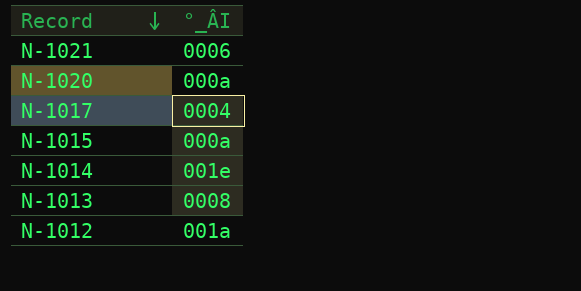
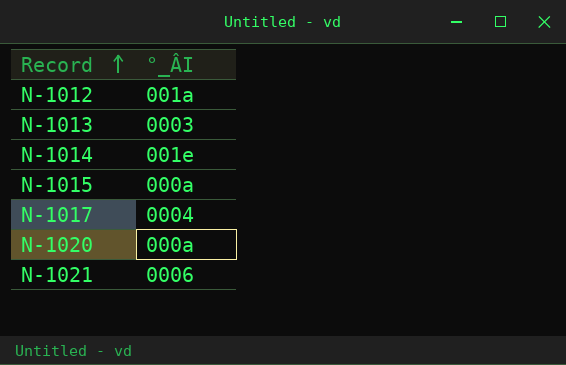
row order: Record descending -> Record ascending
N-1013 | °_ÂI: 0008 -> 0003

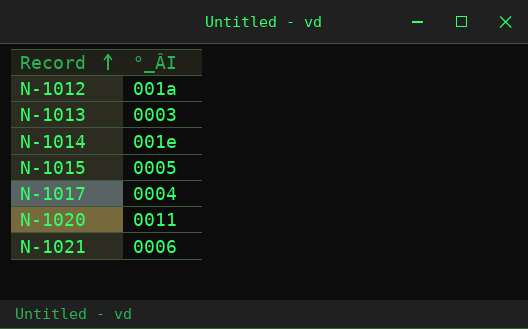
N-1015 | °_ÂI: 000a -> 0005
N-1020 | °_ÂI: 000a -> 0011

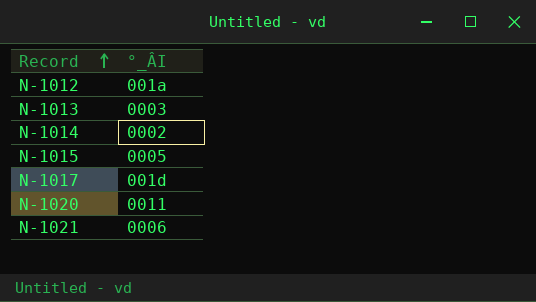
N-1014 | °_ÂI: 001e -> 0002
N-1017 | °_ÂI: 0004 -> 001d

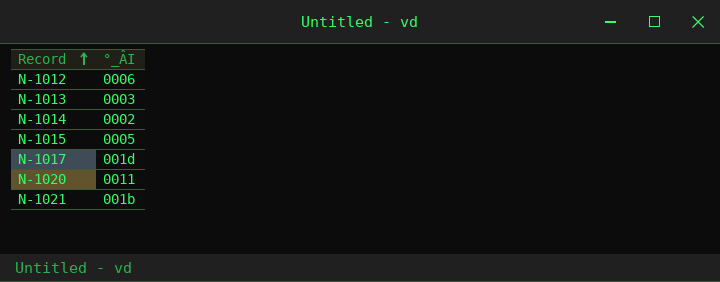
N-1012 | °_ÂI: 001a -> 0006
N-1021 | °_ÂI: 0006 -> 001b

